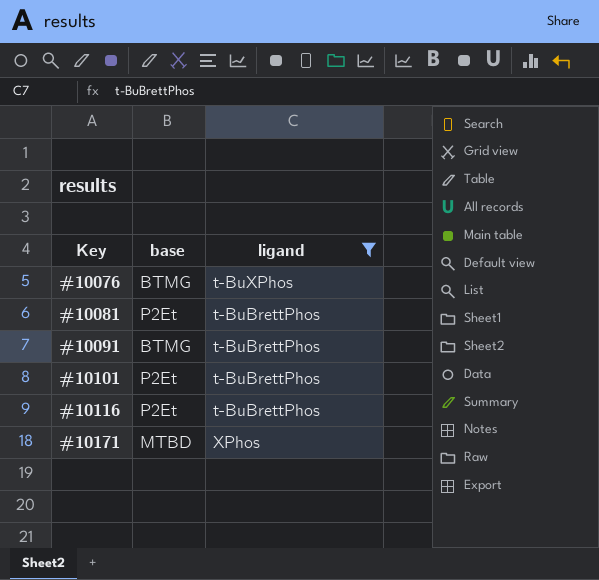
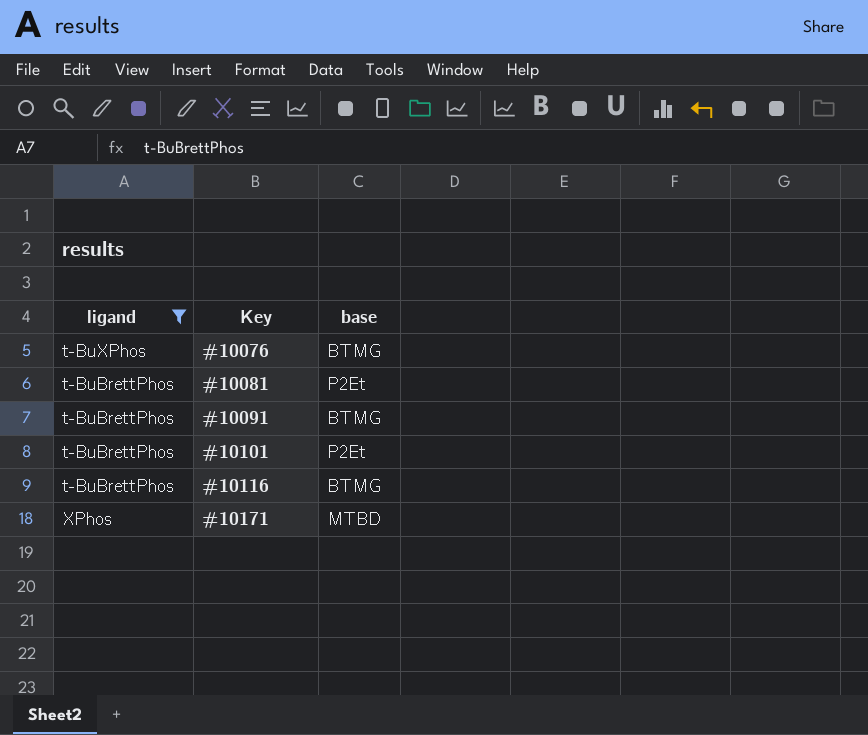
column ligand | position: 3 -> 1
#10116 | base: P2Et -> BTMG

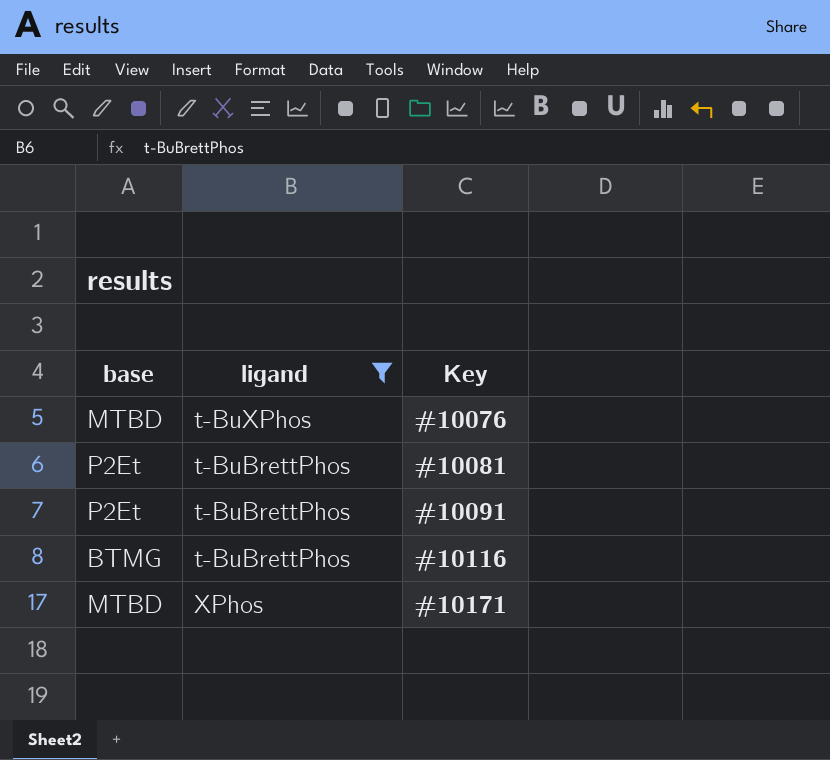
column base | position: 3 -> 1
row #10101: t-BuBrettPhos | P2Et -> none
#10076 | base: BTMG -> MTBD
#10091 | base: BTMG -> P2Et

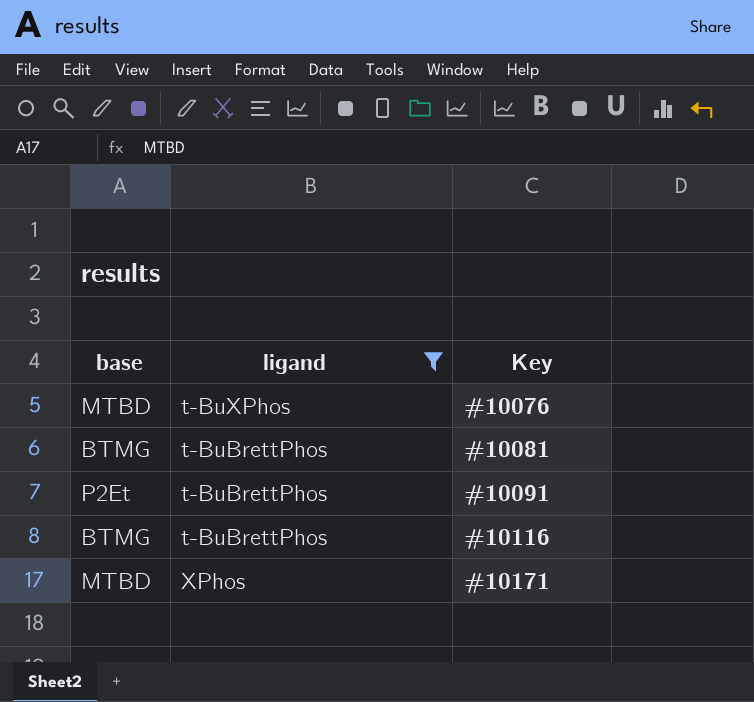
#10081 | base: P2Et -> BTMG

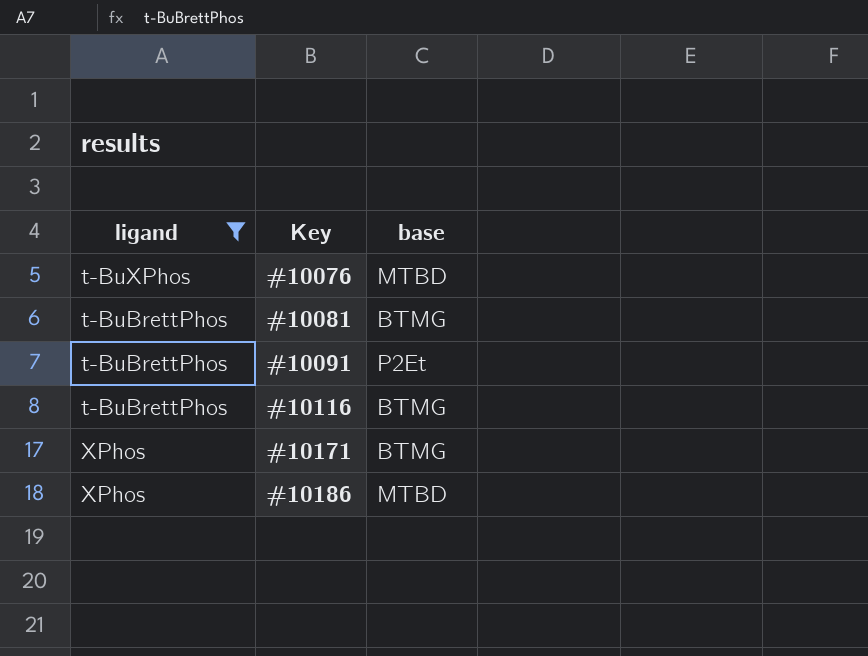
column base | position: 1 -> 3
#10171 | base: MTBD -> BTMG
row #10186: none -> XPhos | MTBD

